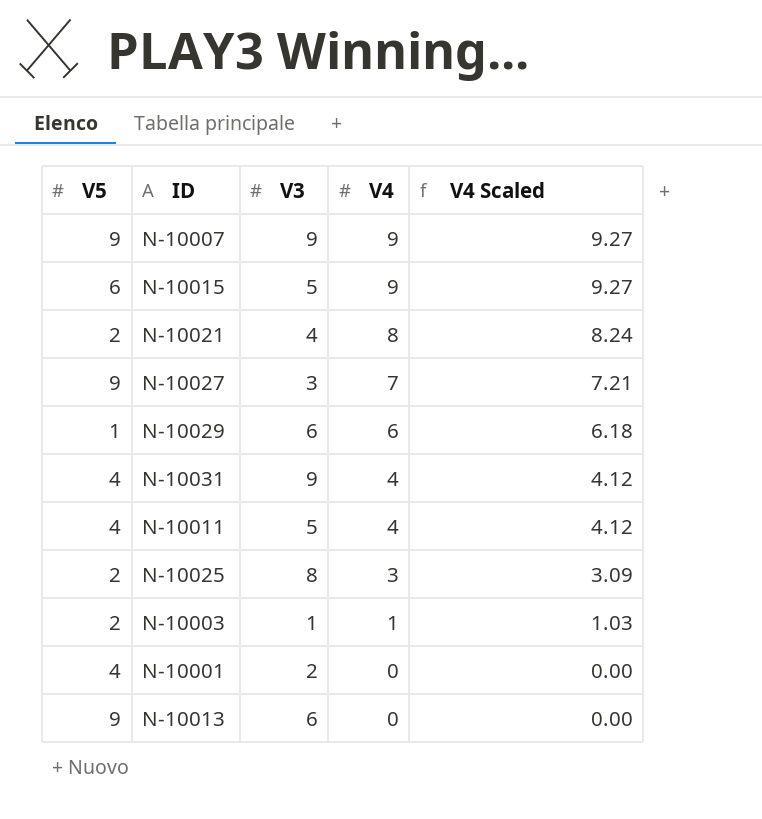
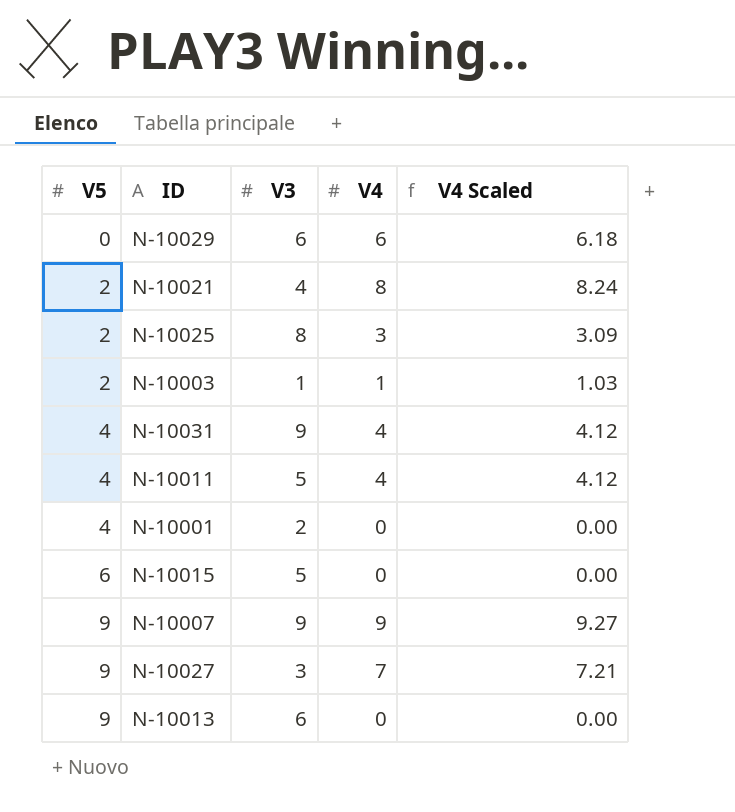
row order: V4 descending -> V5 ascending
N-10029 | V5: 1 -> 0
N-10015 | V4: 9 -> 0
N-10015 | V4 Scaled: 9.27 -> 0.00

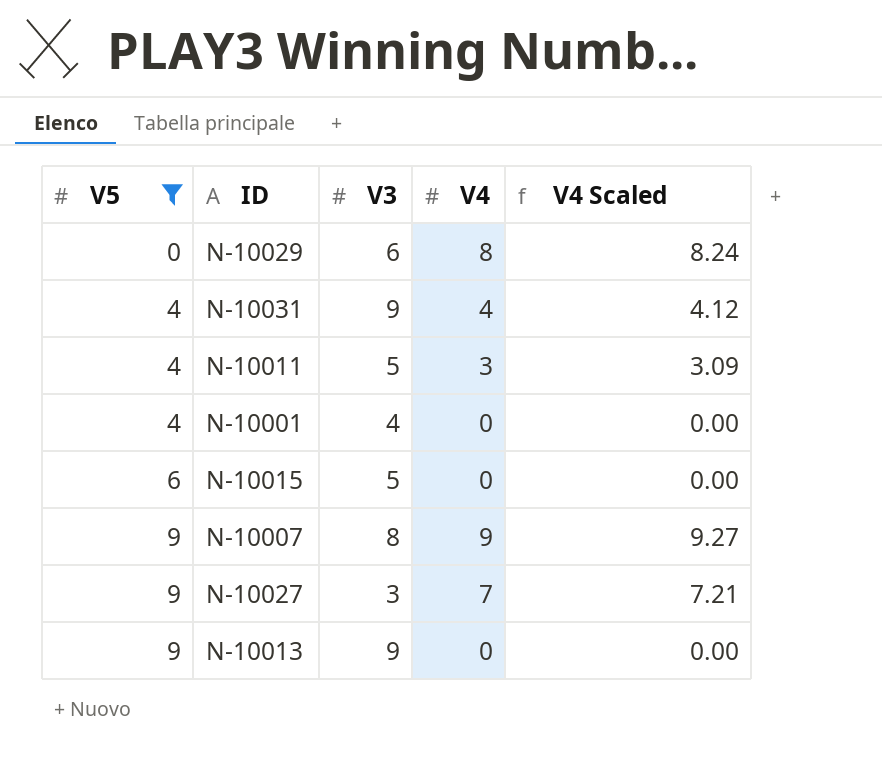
filter: none -> V5 != 2
N-10029 | V4: 6 -> 8
N-10029 | V4 Scaled: 6.18 -> 8.24
N-10011 | V4: 4 -> 3
N-10011 | V4 Scaled: 4.12 -> 3.09
N-10001 | V3: 2 -> 4
N-10007 | V3: 9 -> 8
N-10013 | V3: 6 -> 9

